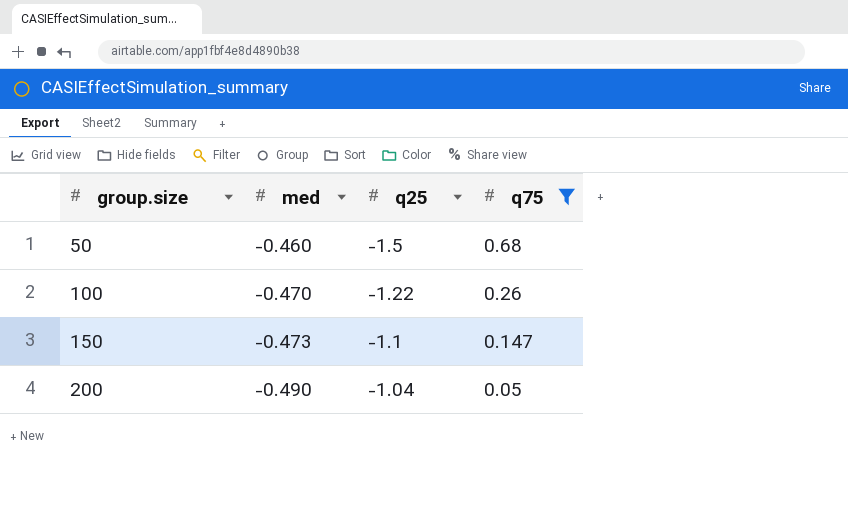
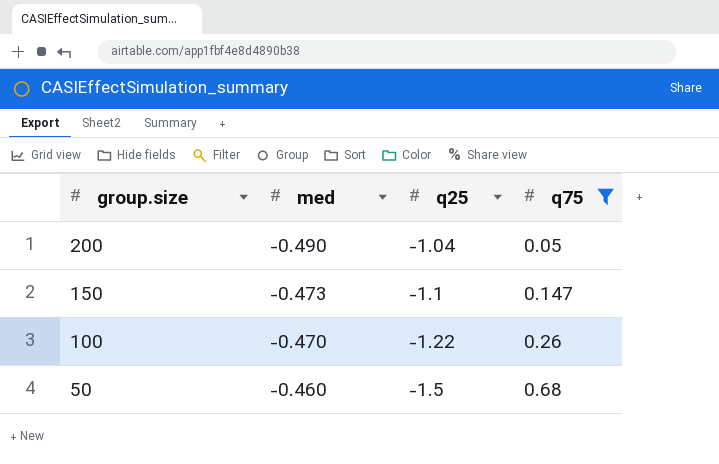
row order: group.size ascending -> group.size descending

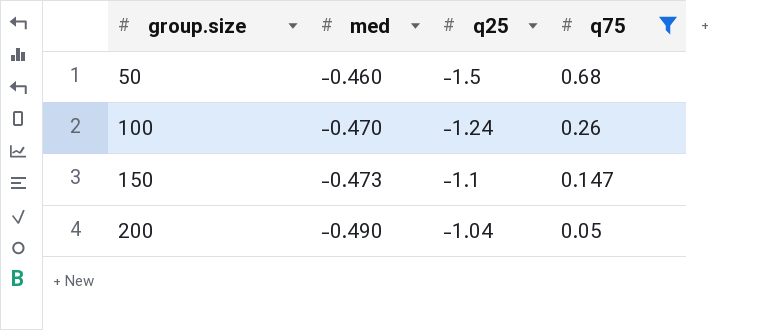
row order: group.size descending -> group.size ascending
100 | q25: -1.22 -> -1.24

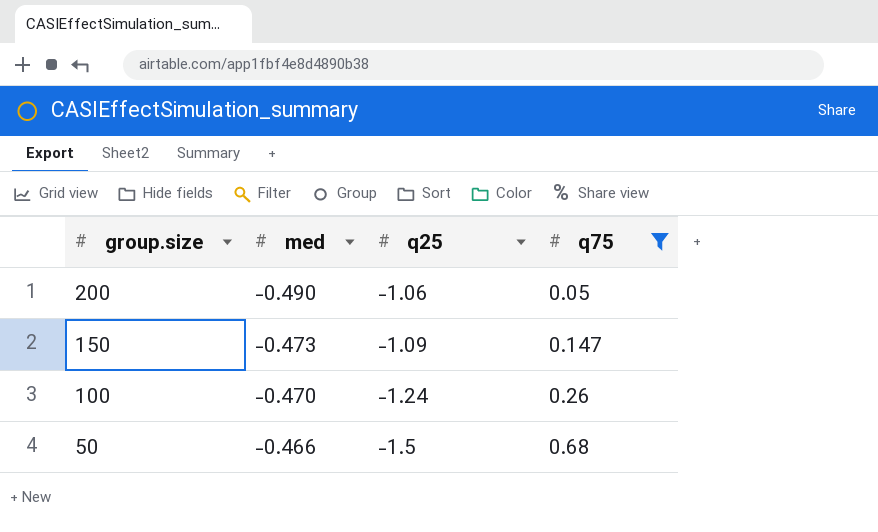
row order: group.size ascending -> group.size descending
200 | q25: -1.04 -> -1.06
150 | q25: -1.1 -> -1.09
50 | med: -0.460 -> -0.466

